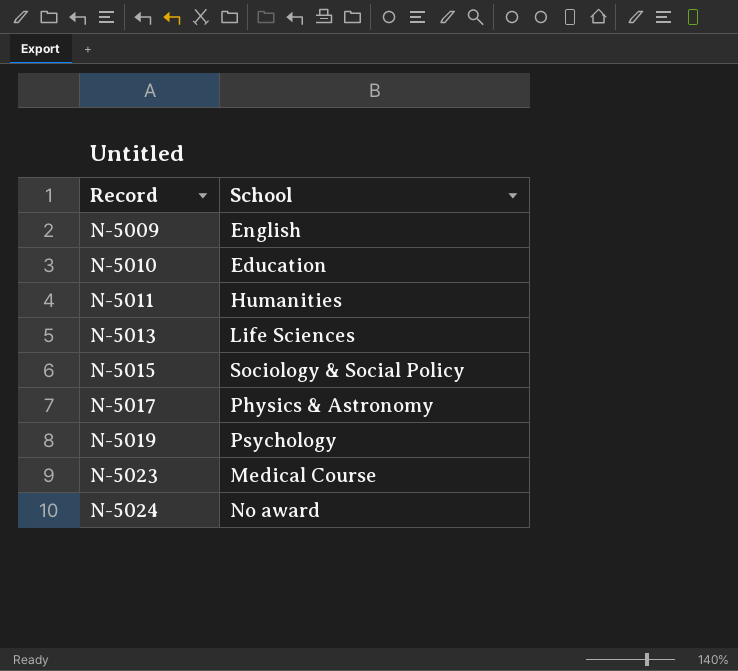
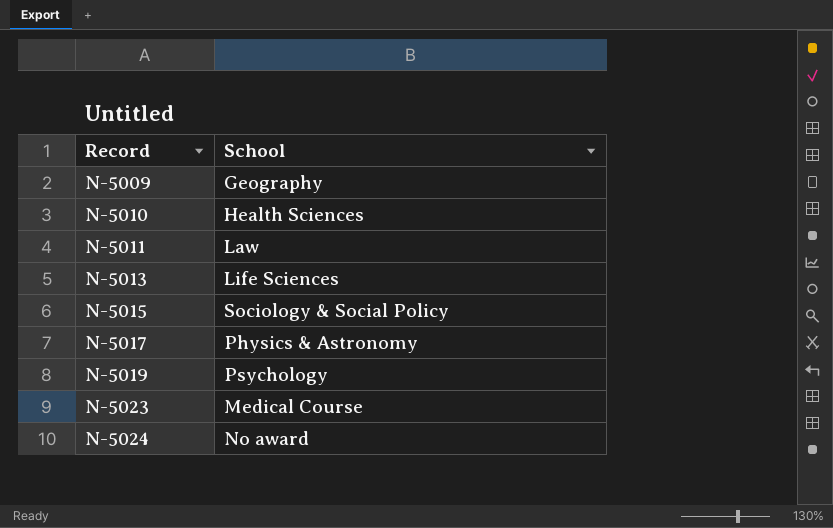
N-5009 | School: English -> Geography
N-5010 | School: Education -> Health Sciences
N-5011 | School: Humanities -> Law

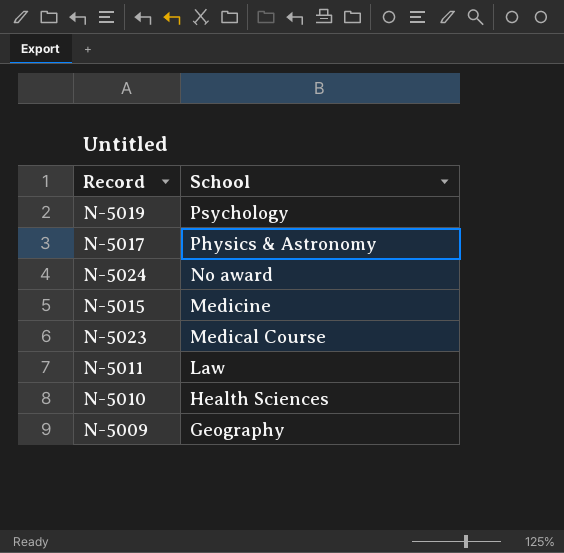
row order: Record ascending -> School descending
row N-5013: Life Sciences -> none
N-5015 | School: Sociology & Social Policy -> Medicine

